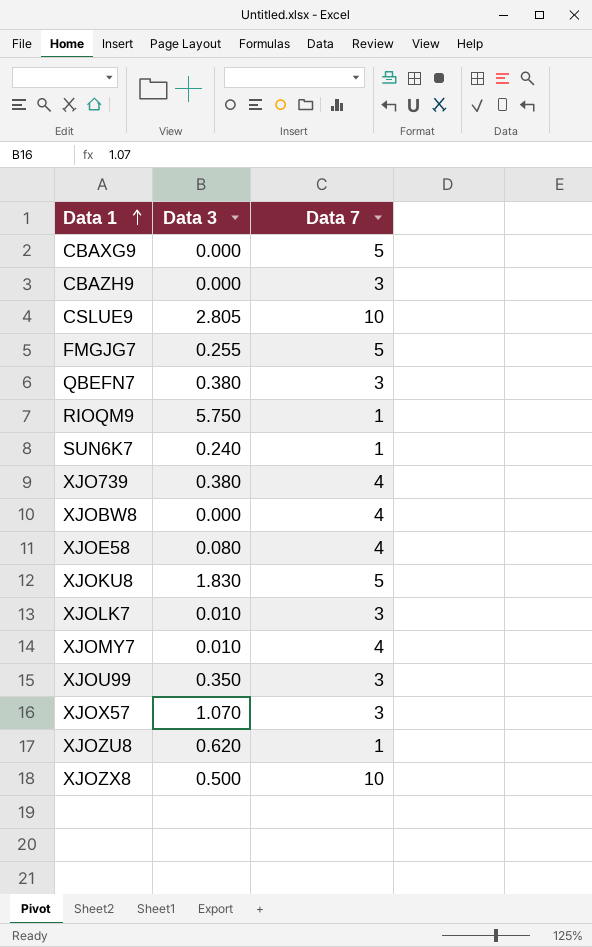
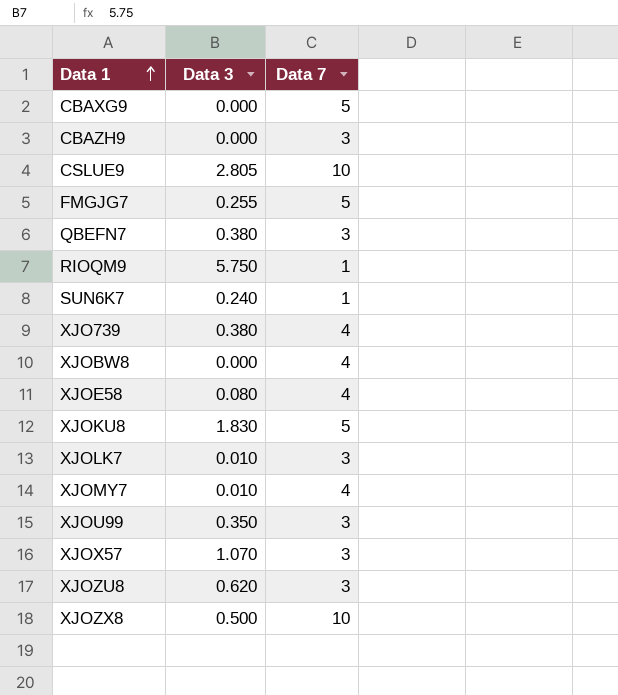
XJOZU8 | Data 7: 1 -> 3

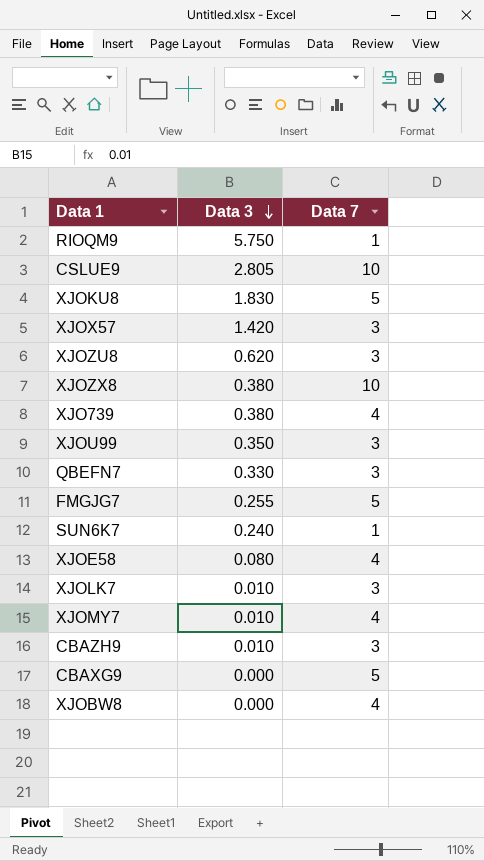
row order: Data 1 ascending -> Data 3 descending
XJOX57 | Data 3: 1.070 -> 1.420
XJOZX8 | Data 3: 0.500 -> 0.380
QBEFN7 | Data 3: 0.380 -> 0.330
CBAZH9 | Data 3: 0.000 -> 0.010

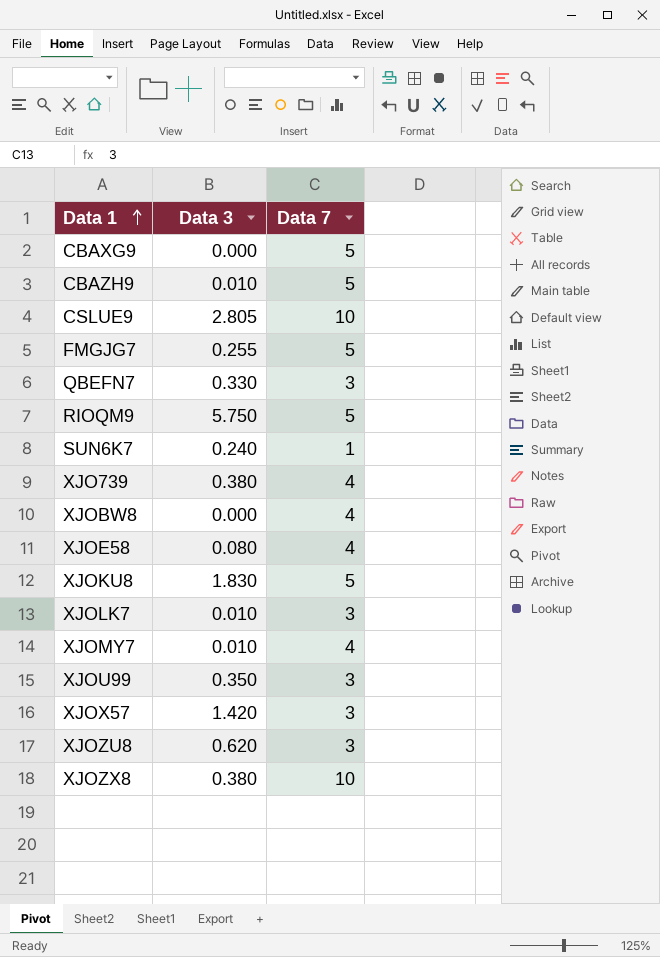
row order: Data 3 descending -> Data 1 ascending
CBAZH9 | Data 7: 3 -> 5
RIOQM9 | Data 7: 1 -> 5

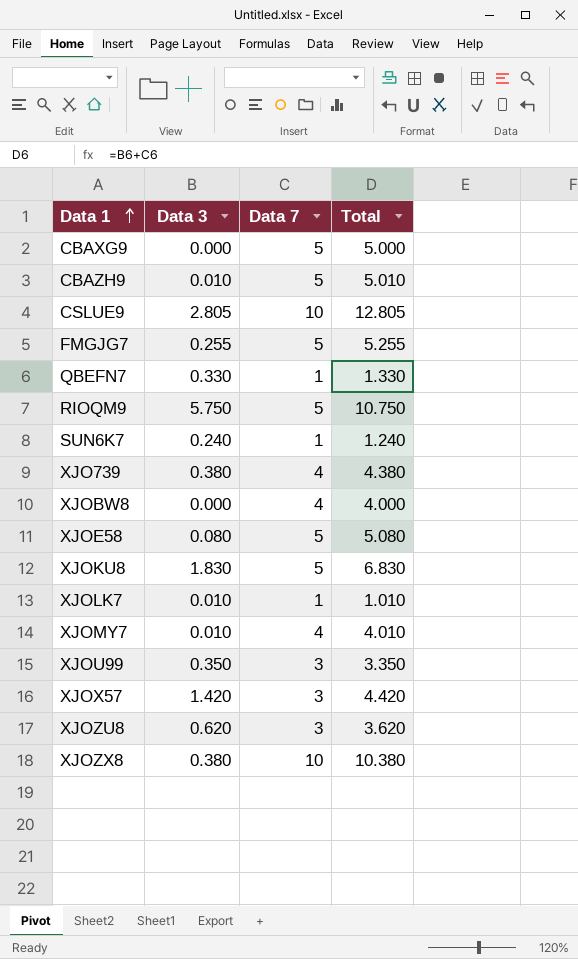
column Total | formula: none -> [Data 3] + [Data 7]
QBEFN7 | Data 7: 3 -> 1
XJOE58 | Data 7: 4 -> 5
XJOLK7 | Data 7: 3 -> 1

